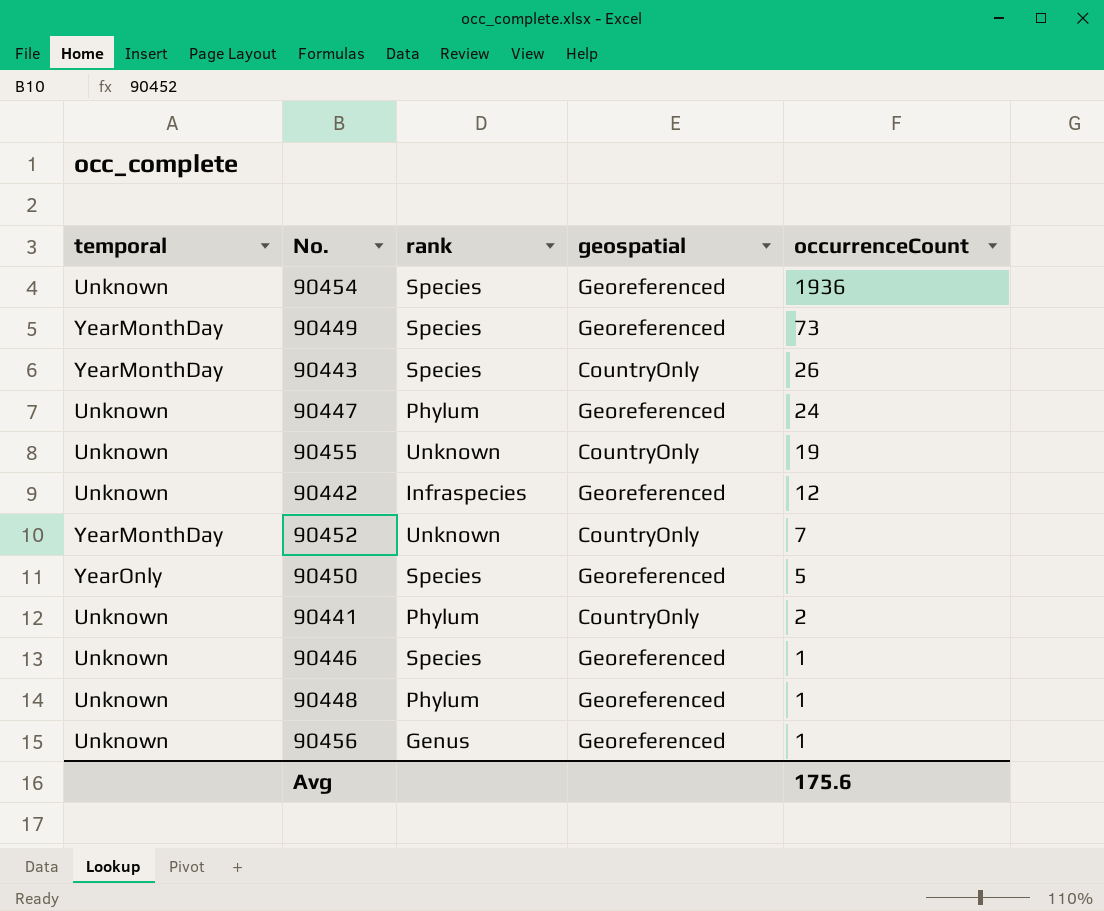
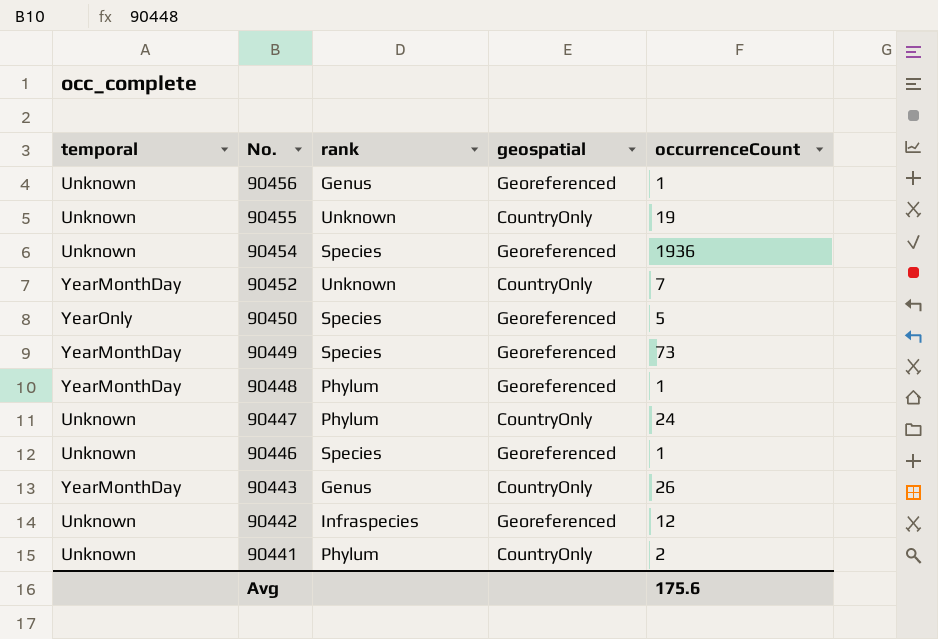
row order: occurrenceCount descending -> No. descending
90448 | temporal: Unknown -> YearMonthDay
90447 | geospatial: Georeferenced -> CountryOnly
90443 | rank: Species -> Genus

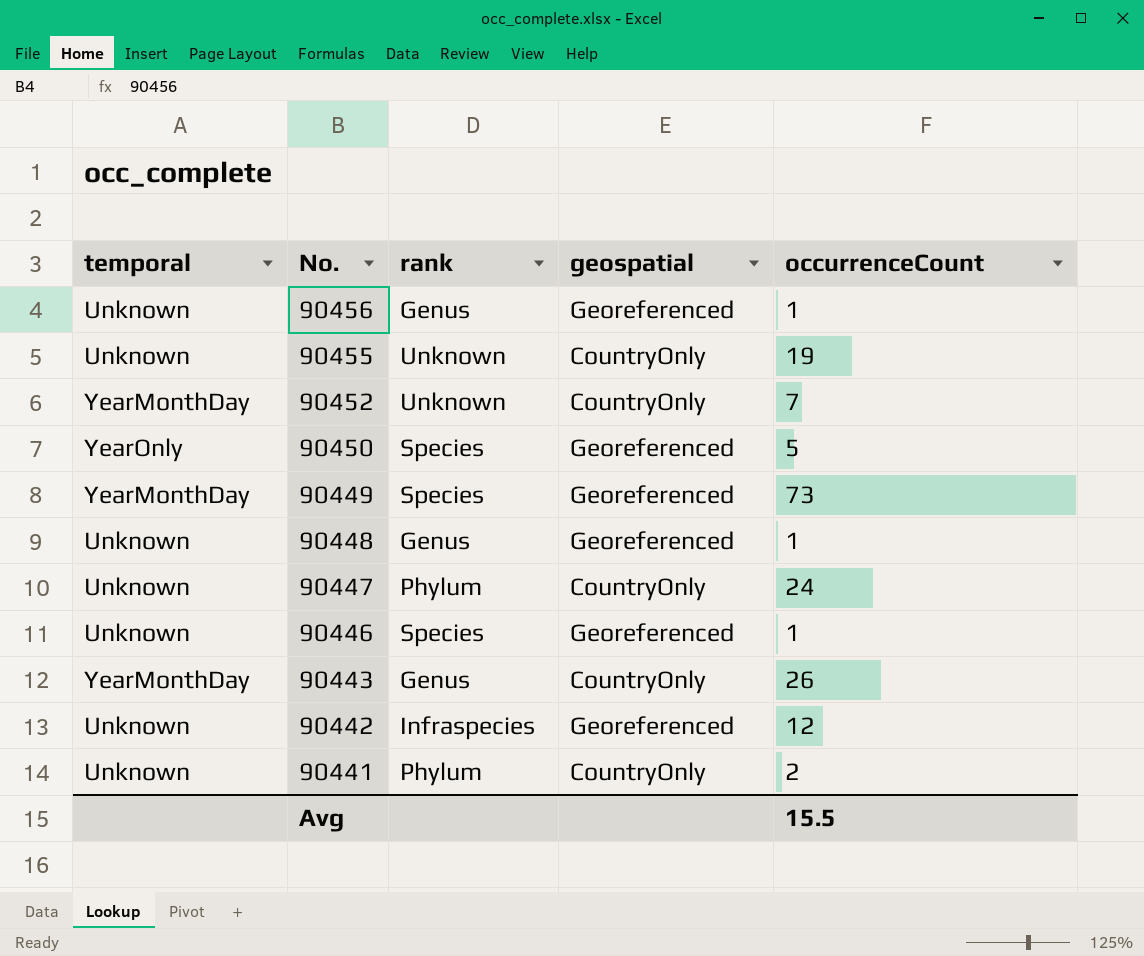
row 90454: Unknown | Species | Georeferenced | 1936 -> none
90448 | temporal: YearMonthDay -> Unknown
90448 | rank: Phylum -> Genus
Avg | occurrenceCount: 175.6 -> 15.5

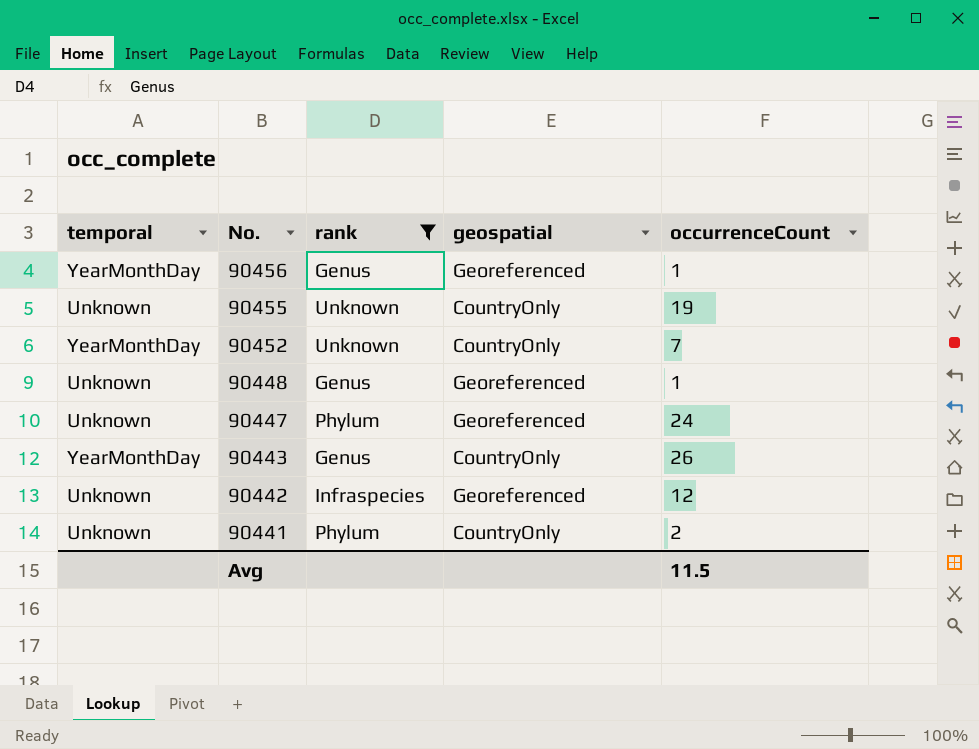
filter: none -> rank != Species
90456 | temporal: Unknown -> YearMonthDay
90447 | geospatial: CountryOnly -> Georeferenced
Avg | occurrenceCount: 15.5 -> 11.5

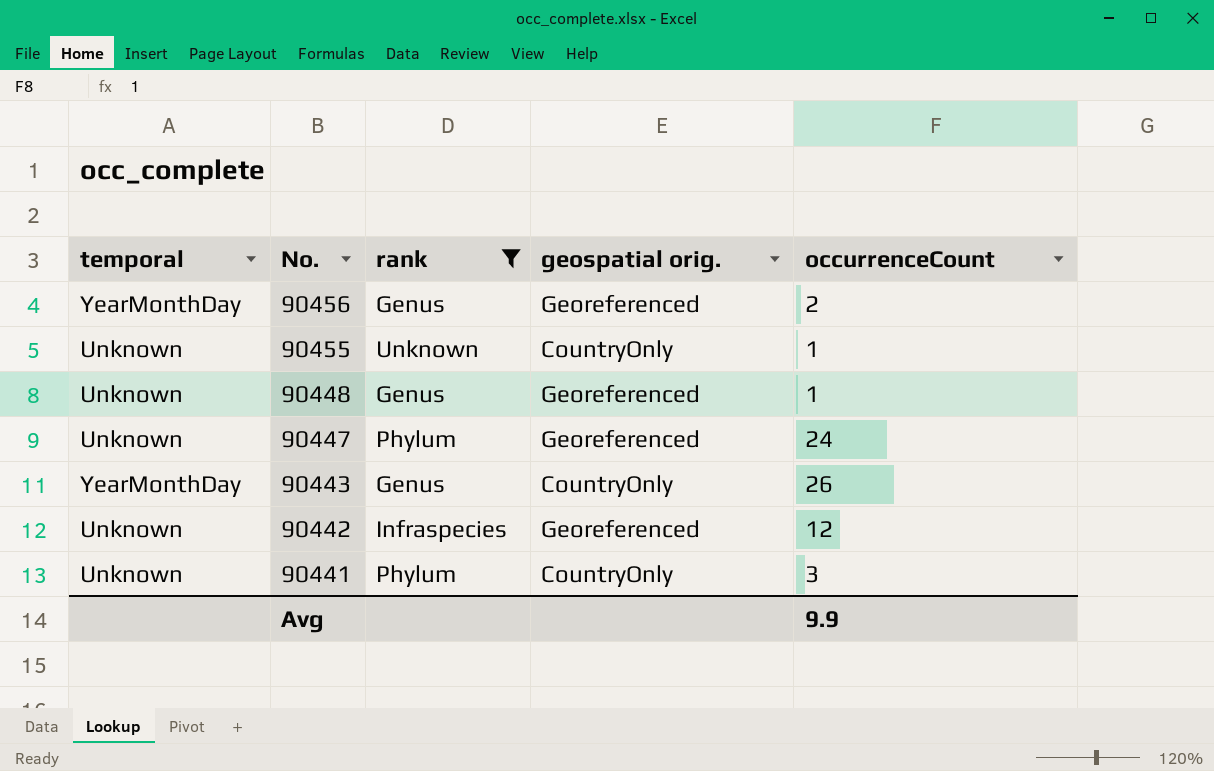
column name: geospatial -> geospatial orig.
row 90452: YearMonthDay | Unknown | CountryOnly | 7 -> none
90456 | occurrenceCount: 1 -> 2
90455 | occurrenceCount: 19 -> 1
90441 | occurrenceCount: 2 -> 3
Avg | occurrenceCount: 11.5 -> 9.9

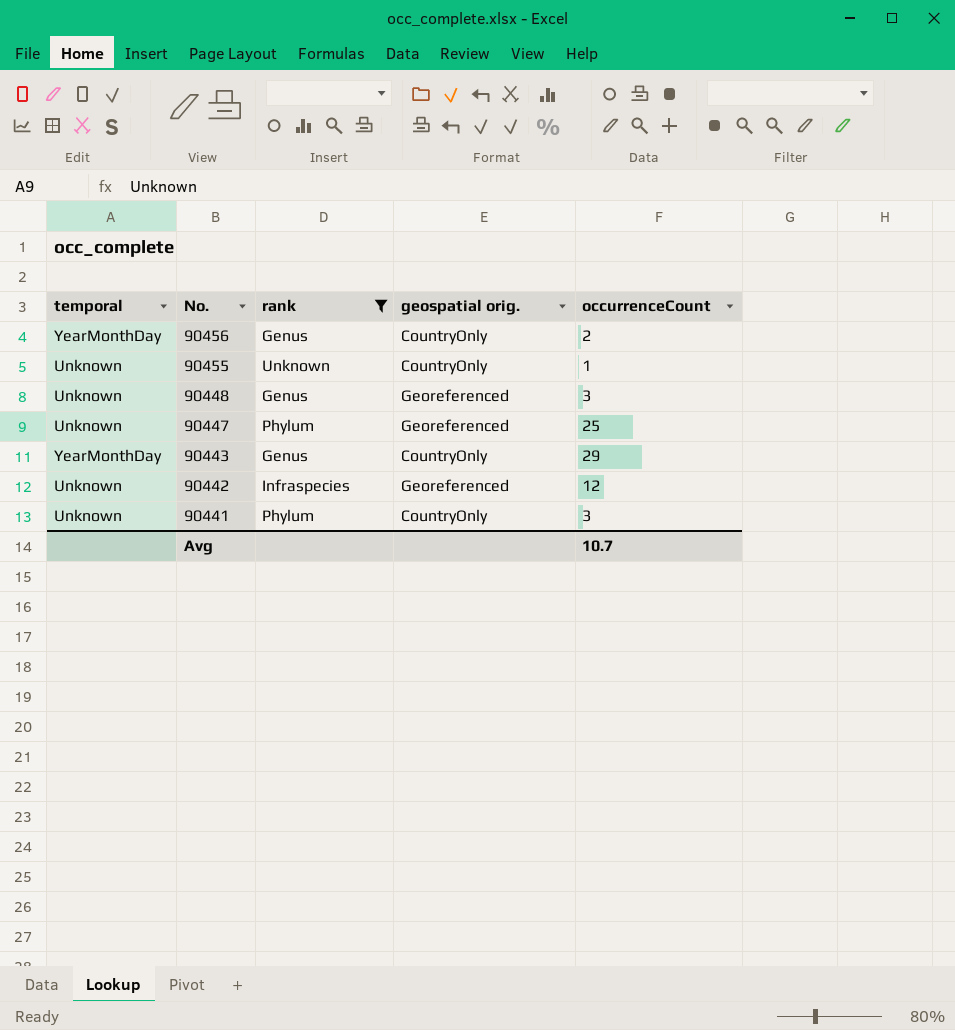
90456 | geospatial orig.: Georeferenced -> CountryOnly
90448 | occurrenceCount: 1 -> 3
90447 | occurrenceCount: 24 -> 25
90443 | occurrenceCount: 26 -> 29
Avg | occurrenceCount: 9.9 -> 10.7

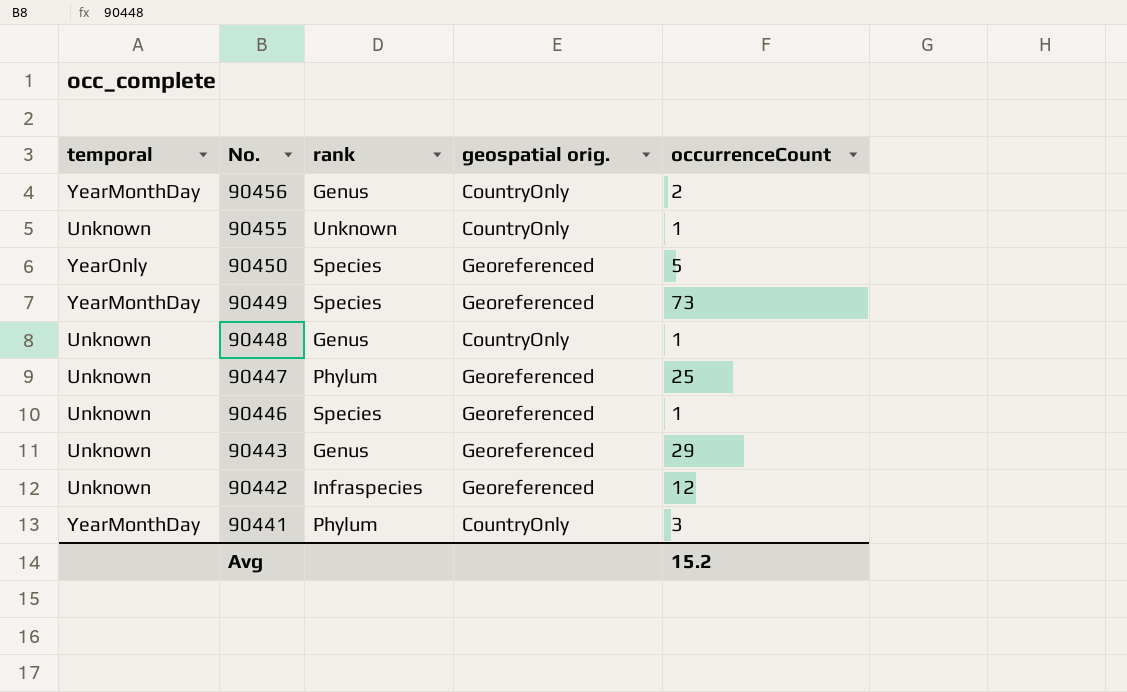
filter: rank != Species -> none
90448 | geospatial orig.: Georeferenced -> CountryOnly
90448 | occurrenceCount: 3 -> 1
90443 | temporal: YearMonthDay -> Unknown
90443 | geospatial orig.: CountryOnly -> Georeferenced
90441 | temporal: Unknown -> YearMonthDay
Avg | occurrenceCount: 10.7 -> 15.2

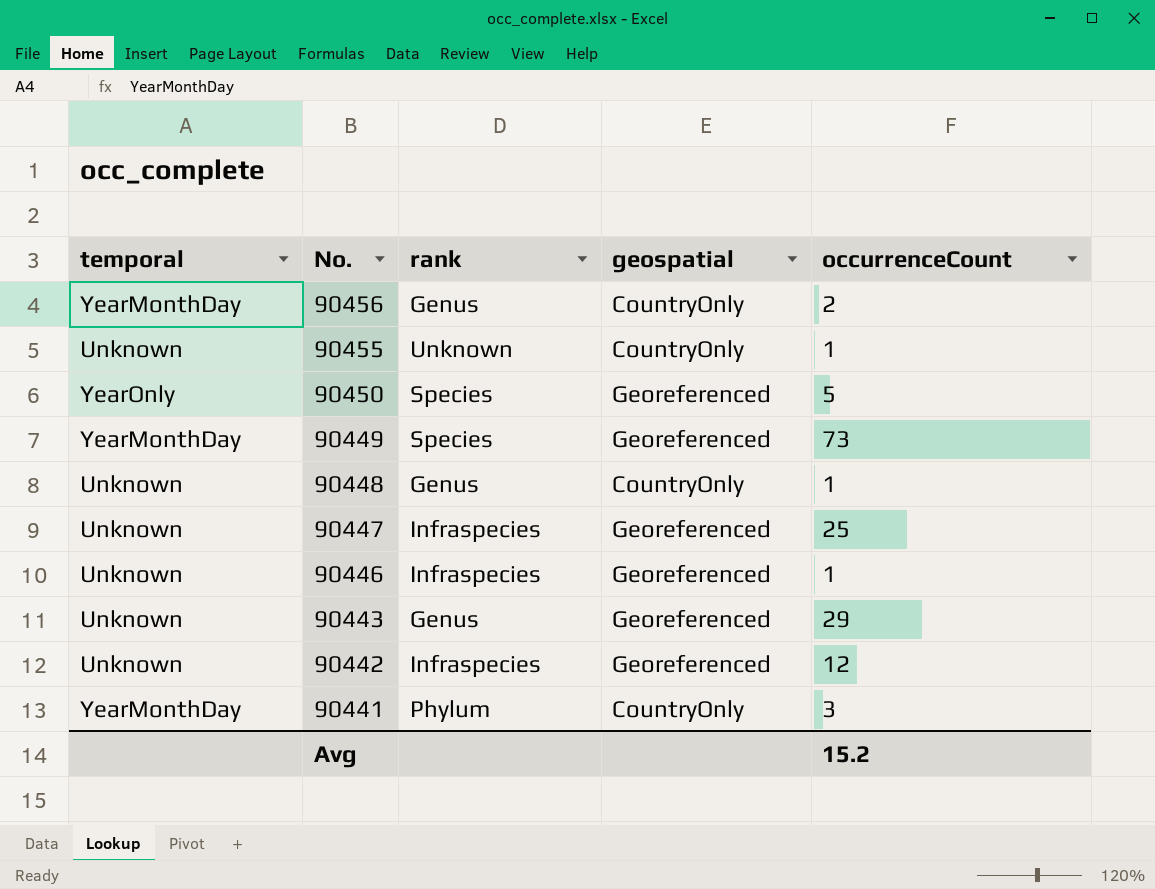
column name: geospatial orig. -> geospatial
90447 | rank: Phylum -> Infraspecies
90446 | rank: Species -> Infraspecies

